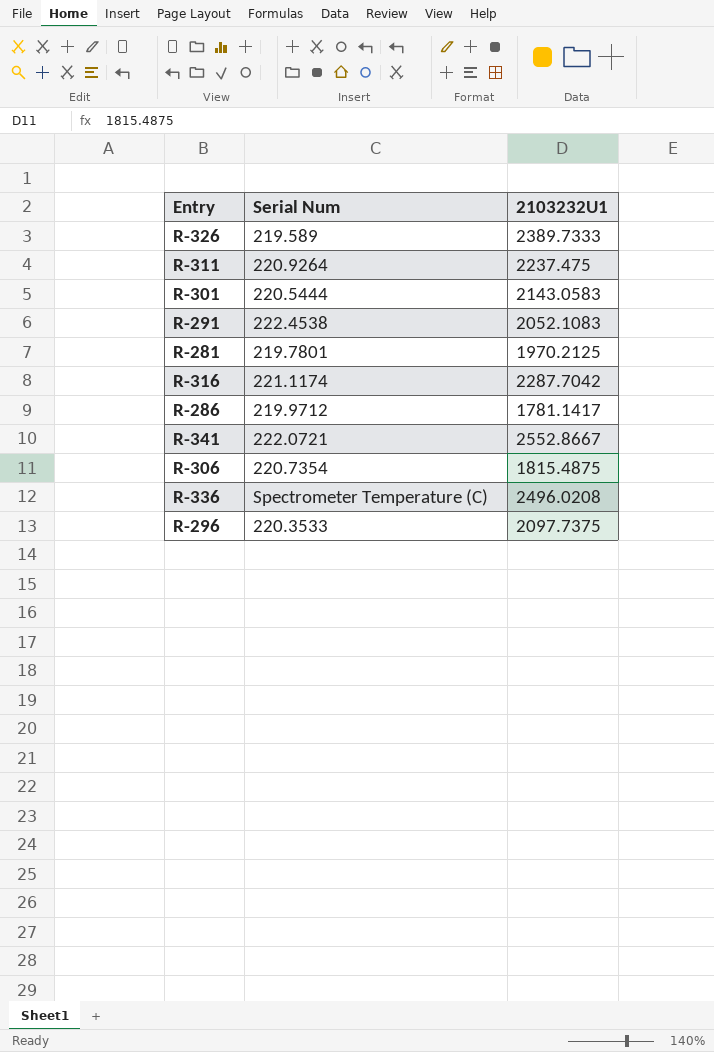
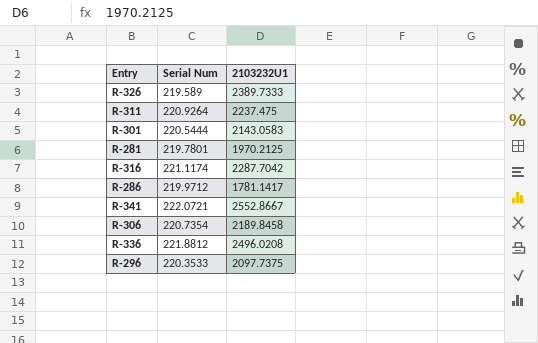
row R-291: 222.4538 | 2052.1083 -> none
R-306 | 2103232U1: 1815.4875 -> 2189.8458
R-336 | Serial Num: Spectrometer Temperature (C) -> 221.8812

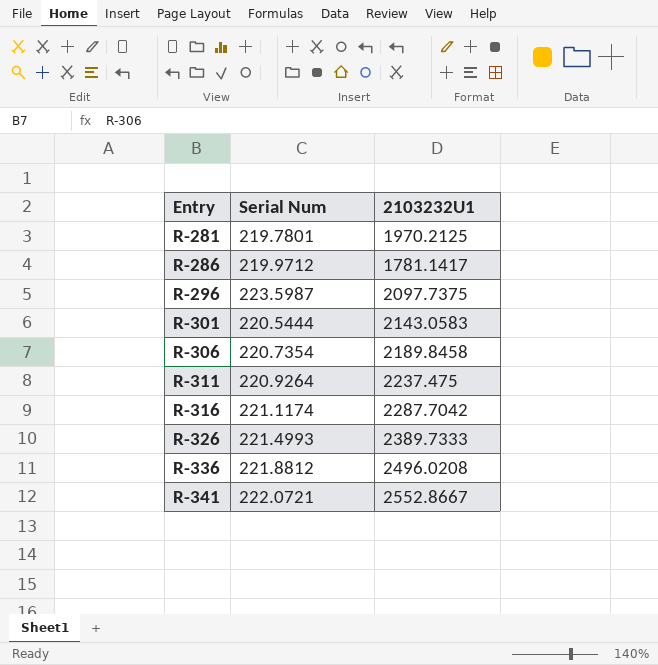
row order: none -> Entry ascending
R-296 | Serial Num: 220.3533 -> 223.5987
R-326 | Serial Num: 219.589 -> 221.4993

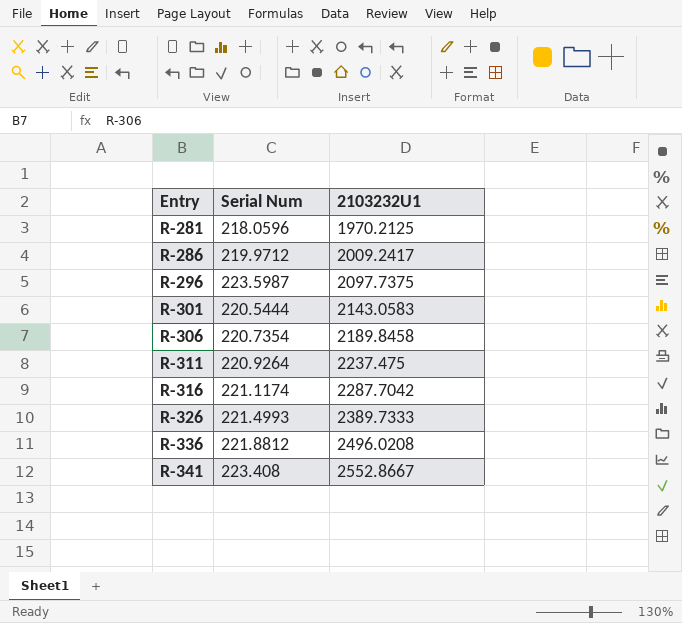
R-281 | Serial Num: 219.7801 -> 218.0596
R-286 | 2103232U1: 1781.1417 -> 2009.2417
R-341 | Serial Num: 222.0721 -> 223.408

